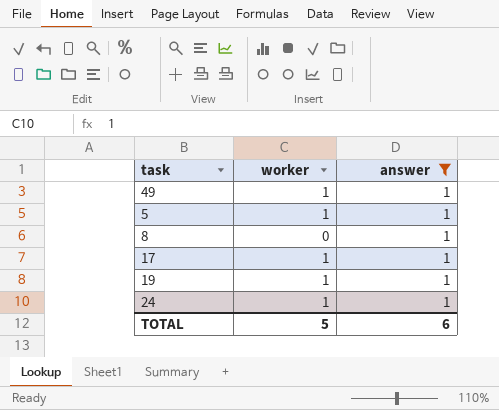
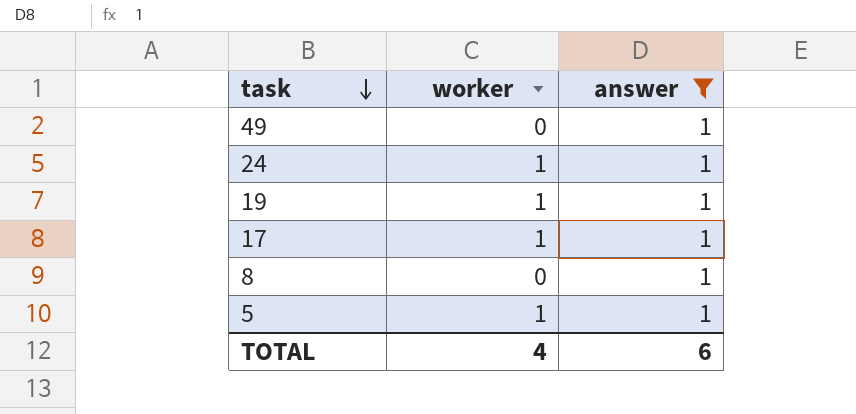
row order: none -> task descending
49 | worker: 1 -> 0
TOTAL | worker: 5 -> 4

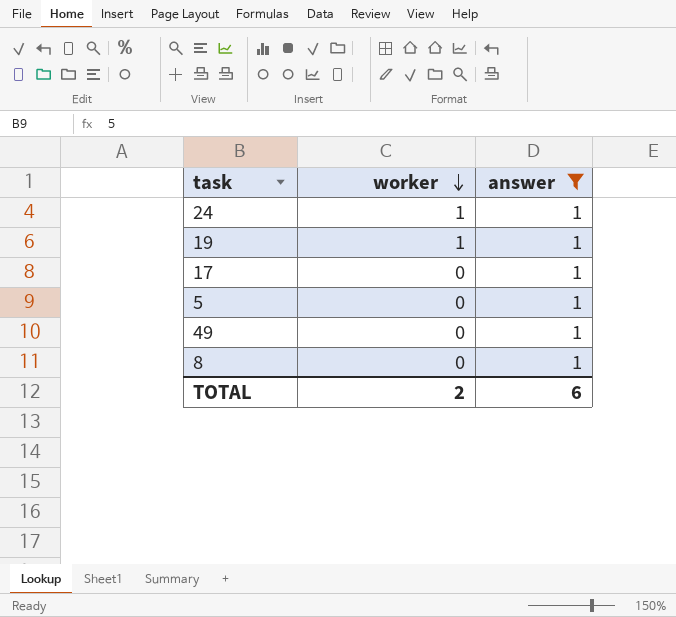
row order: task descending -> worker descending
17 | worker: 1 -> 0
5 | worker: 1 -> 0
TOTAL | worker: 4 -> 2

